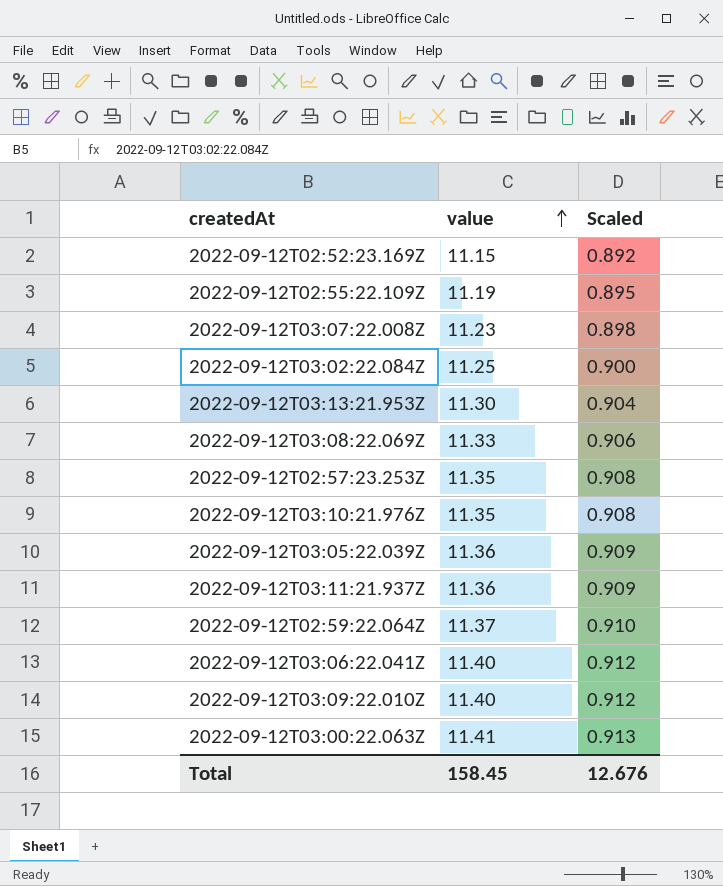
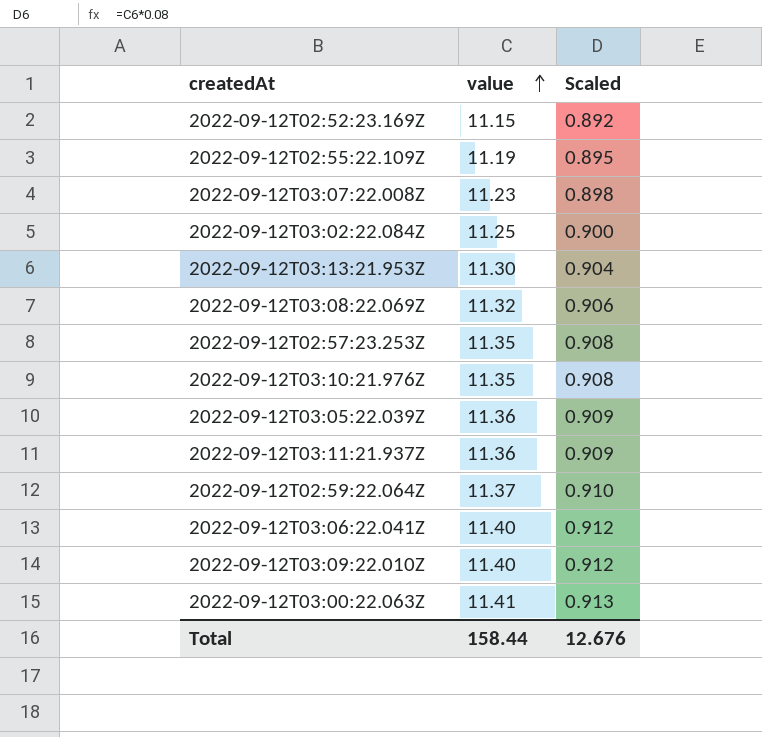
2022-09-12T03:08:22.069Z | value: 11.33 -> 11.32
Total | value: 158.45 -> 158.44

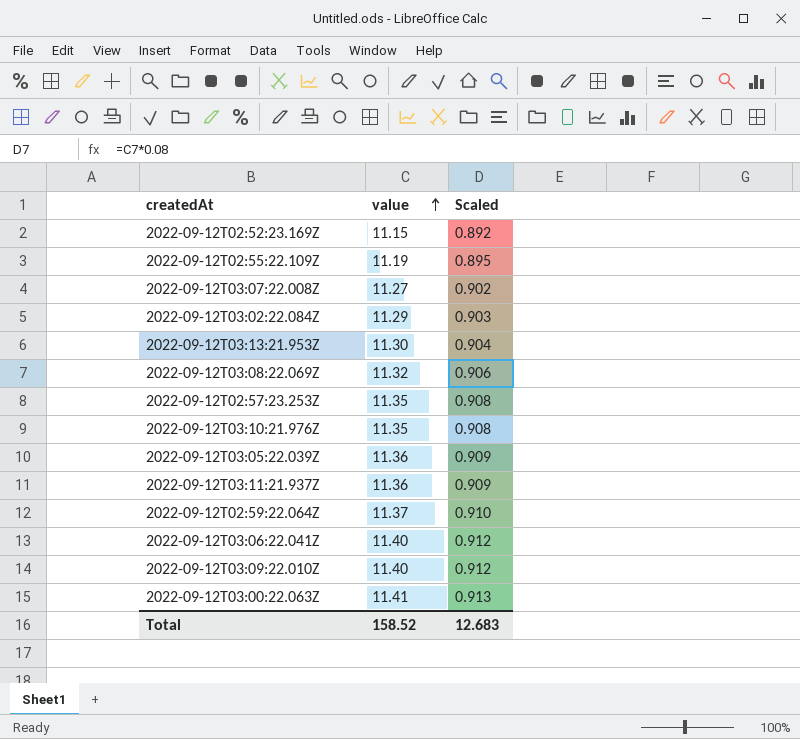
2022-09-12T03:07:22.008Z | value: 11.23 -> 11.27
2022-09-12T03:07:22.008Z | Scaled: 0.898 -> 0.902
2022-09-12T03:02:22.084Z | value: 11.25 -> 11.29
2022-09-12T03:02:22.084Z | Scaled: 0.900 -> 0.903
Total | value: 158.44 -> 158.52
Total | Scaled: 12.676 -> 12.683

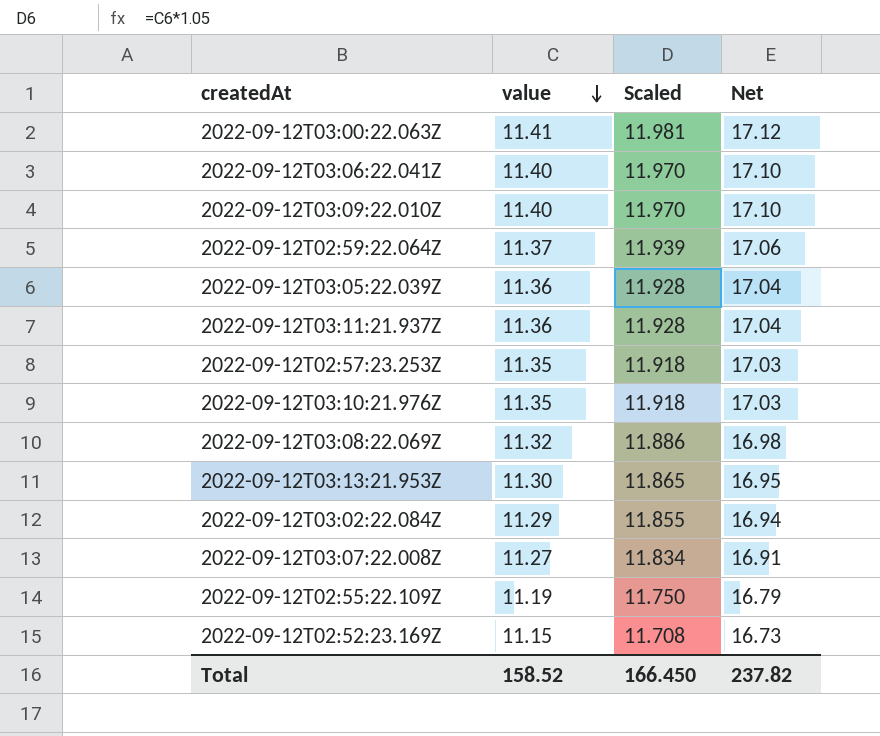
row order: value ascending -> value descending
column Scaled | formula: [value] * 0.08 -> [value] * 1.05
column Net | formula: none -> [value] * 1.5
Total | Scaled: 12.683 -> 166.450

